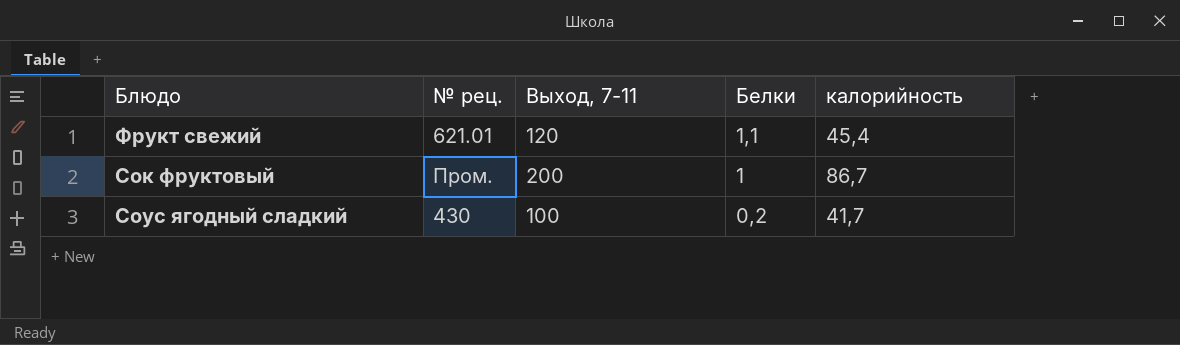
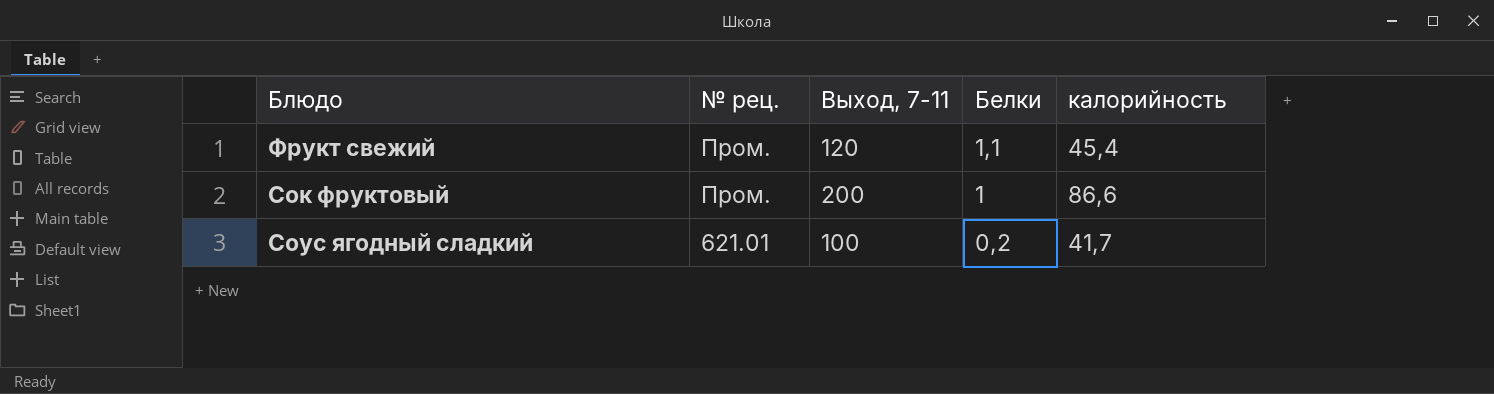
Фрукт свежий | № рец.: 621.01 -> Пром.
Сок фруктовый | калорийность: 86,7 -> 86,6
Соус ягодный сладкий | № рец.: 430 -> 621.01

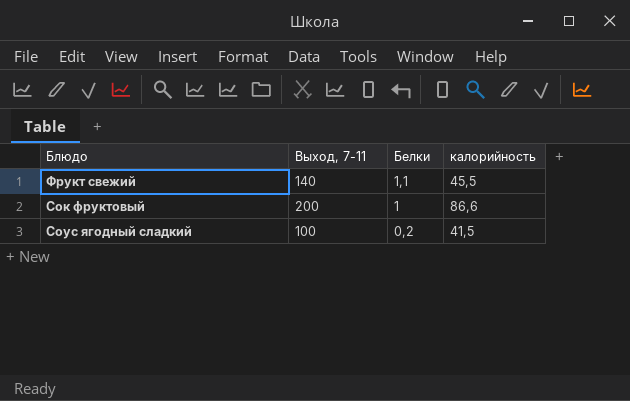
column № рец. | position: 2 -> none
Фрукт свежий | Выход, 7-11: 120 -> 140
Фрукт свежий | калорийность: 45,4 -> 45,5
Соус ягодный сладкий | калорийность: 41,7 -> 41,5

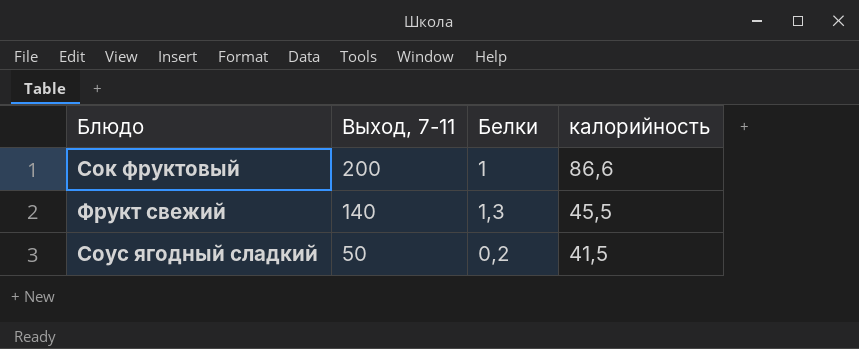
row order: Белки descending -> Выход, 7-11 descending
Фрукт свежий | Белки: 1,1 -> 1,3
Соус ягодный сладкий | Выход, 7-11: 100 -> 50

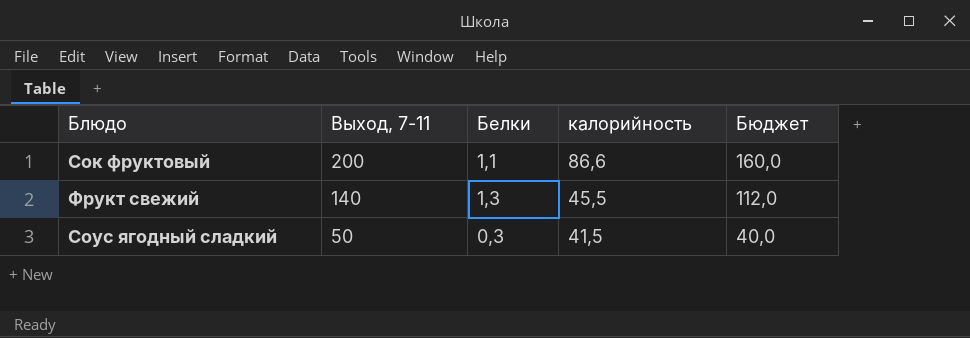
column Бюджет | formula: none -> [Выход, 7-11] * 0,8
Сок фруктовый | Белки: 1 -> 1,1
Соус ягодный сладкий | Белки: 0,2 -> 0,3

